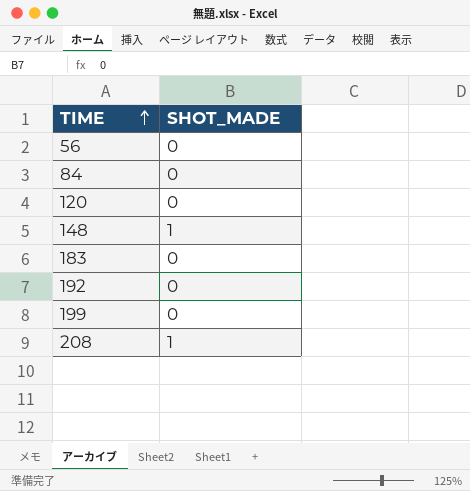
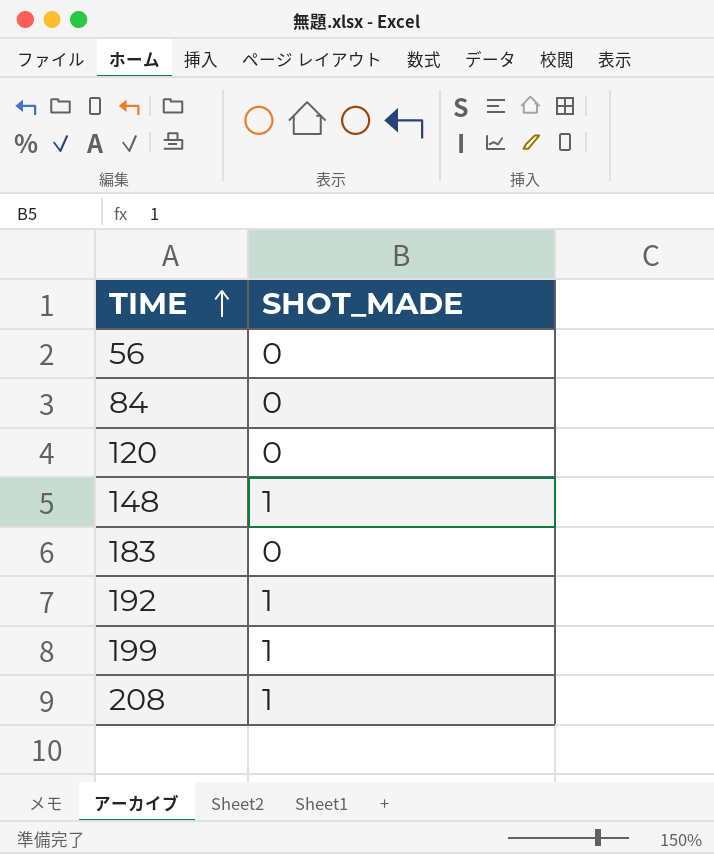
192 | SHOT_MADE: 0 -> 1
199 | SHOT_MADE: 0 -> 1

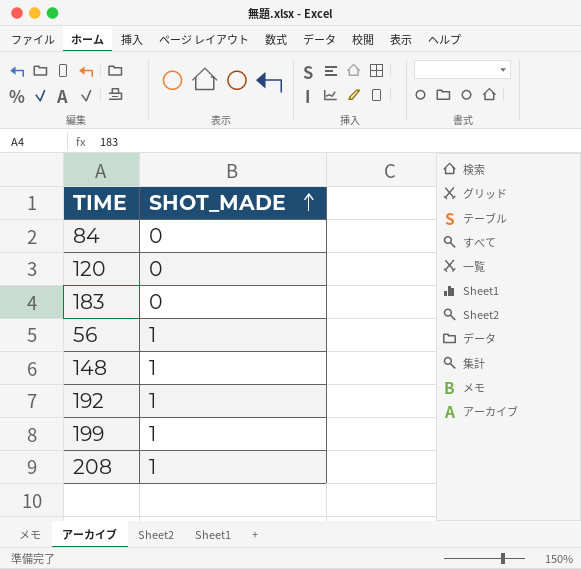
row order: TIME ascending -> SHOT_MADE ascending
56 | SHOT_MADE: 0 -> 1

